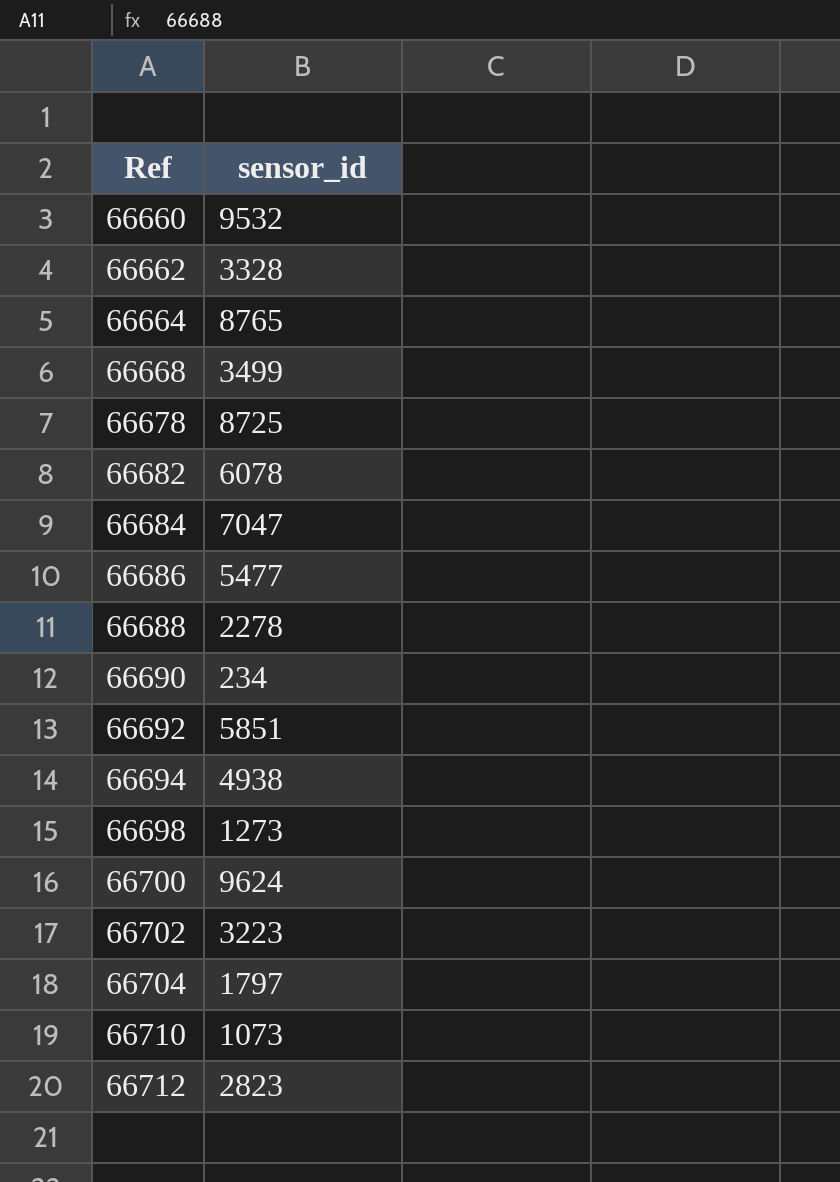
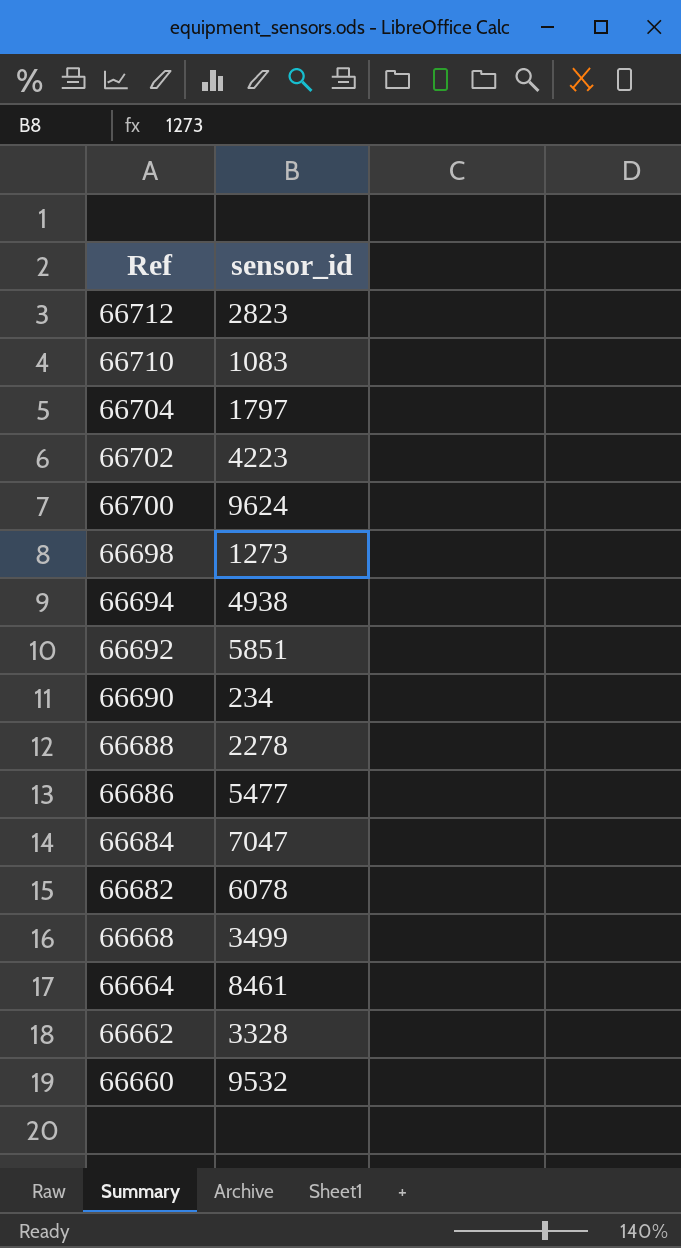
row order: Ref ascending -> Ref descending
row 66678: 8725 -> none
66710 | sensor_id: 1073 -> 1083
66702 | sensor_id: 3223 -> 4223
66664 | sensor_id: 8765 -> 8461

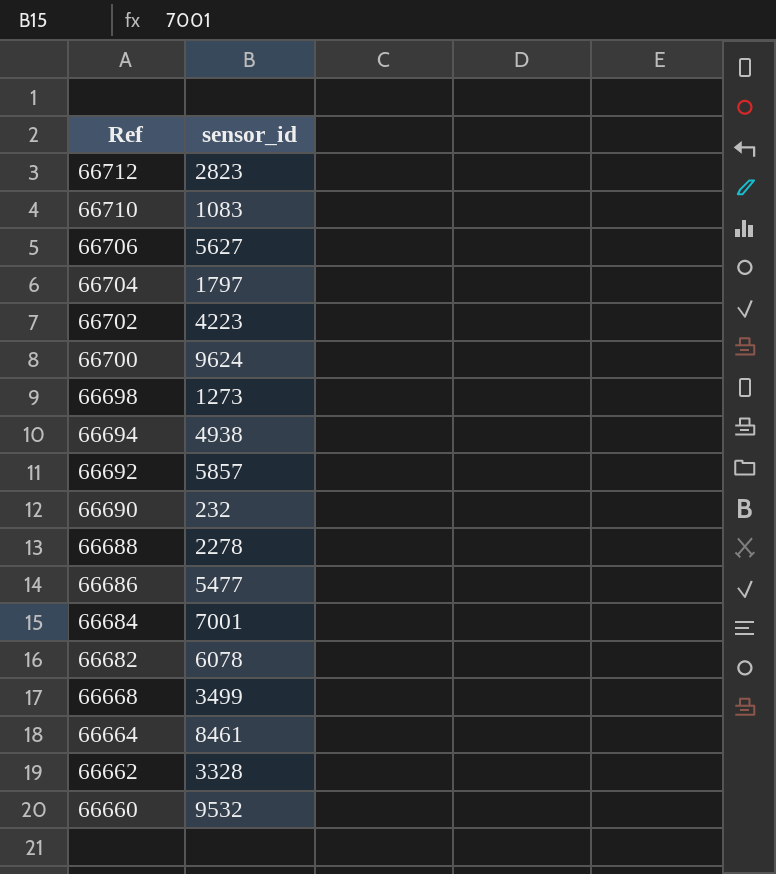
row 66706: none -> 5627
66692 | sensor_id: 5851 -> 5857
66690 | sensor_id: 234 -> 232
66684 | sensor_id: 7047 -> 7001

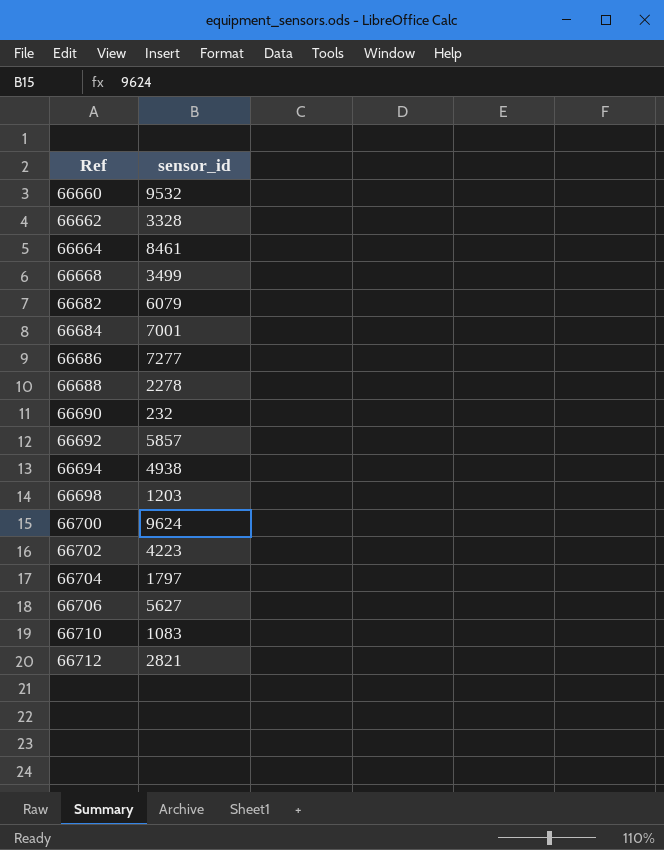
row order: Ref descending -> Ref ascending
66682 | sensor_id: 6078 -> 6079
66686 | sensor_id: 5477 -> 7277
66698 | sensor_id: 1273 -> 1203
66712 | sensor_id: 2823 -> 2821

